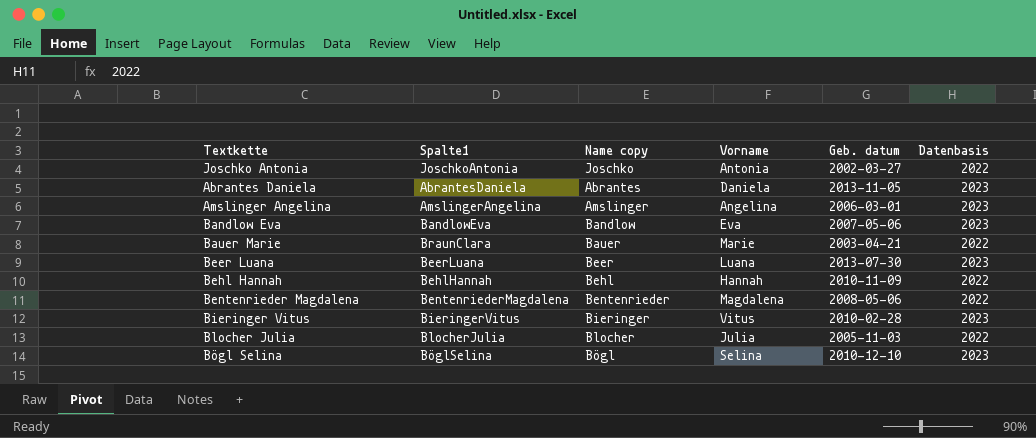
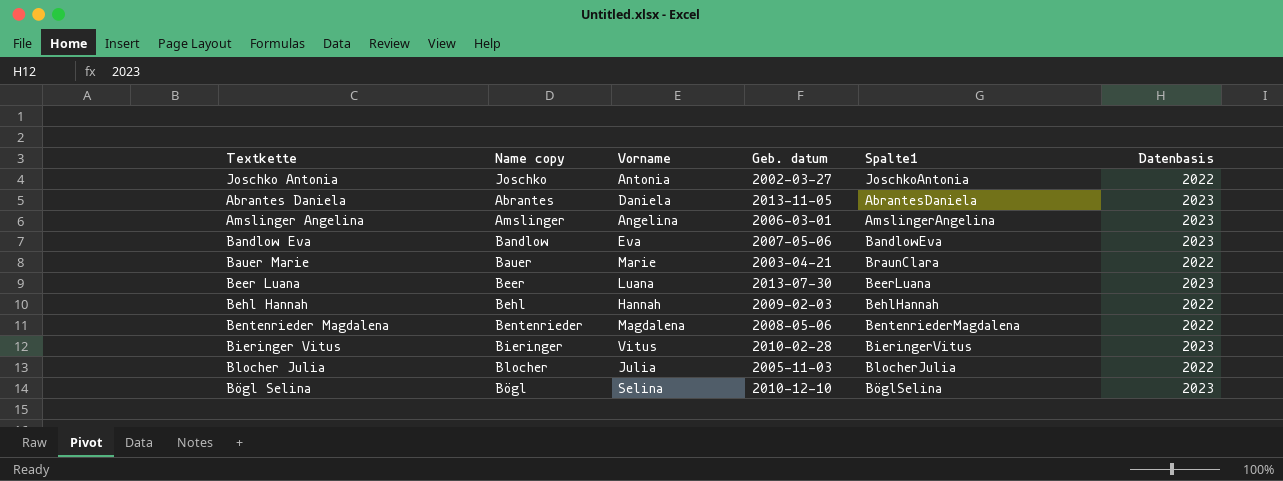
column Spalte1 | position: 2 -> 5
Behl Hannah | Geb. datum: 2010-11-09 -> 2009-02-03

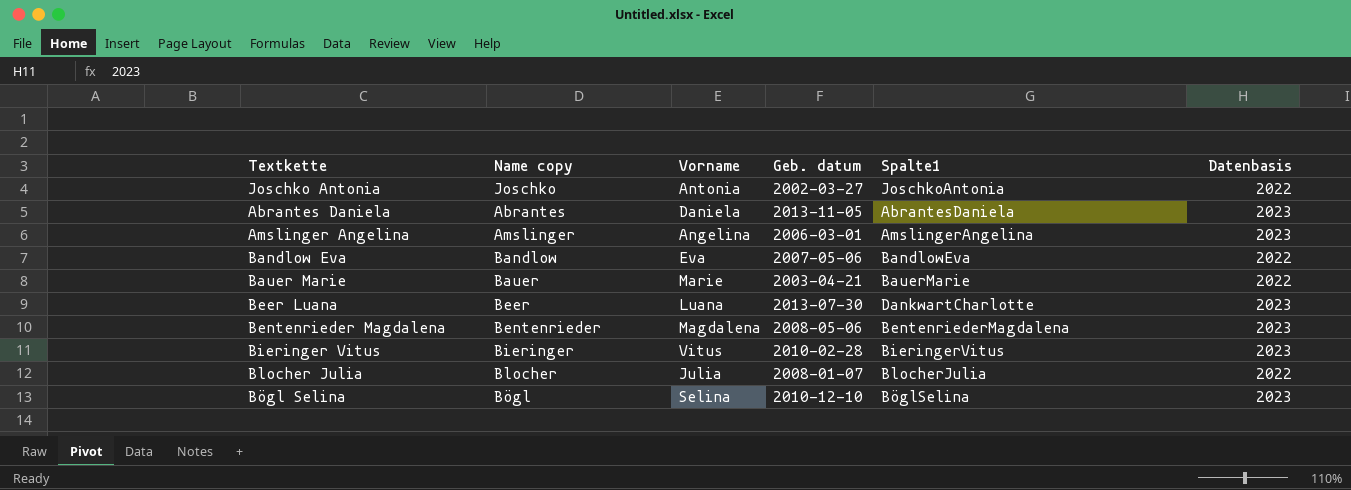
row Behl Hannah: Behl | Hannah | 2009-02-03 | BehlHannah | 2022 -> none
Bandlow Eva | Datenbasis: 2023 -> 2022
Bauer Marie | Spalte1: BraunClara -> BauerMarie
Beer Luana | Spalte1: BeerLuana -> DankwartCharlotte
Bentenrieder Magdalena | Datenbasis: 2022 -> 2023
Blocher Julia | Geb. datum: 2005-11-03 -> 2008-01-07

